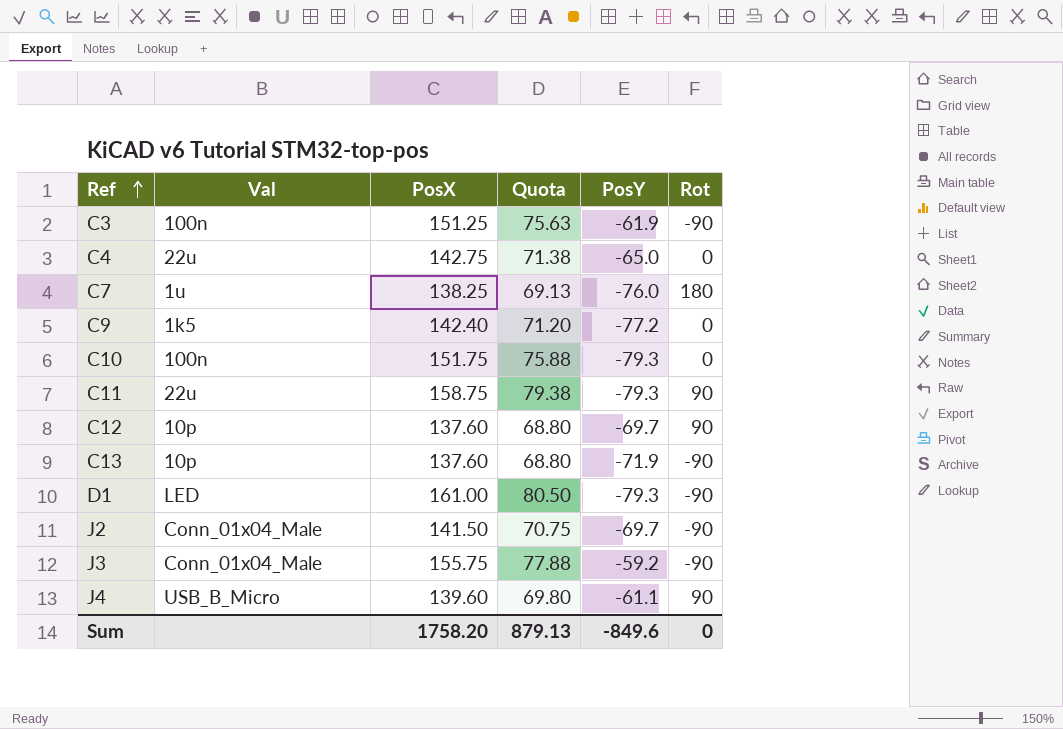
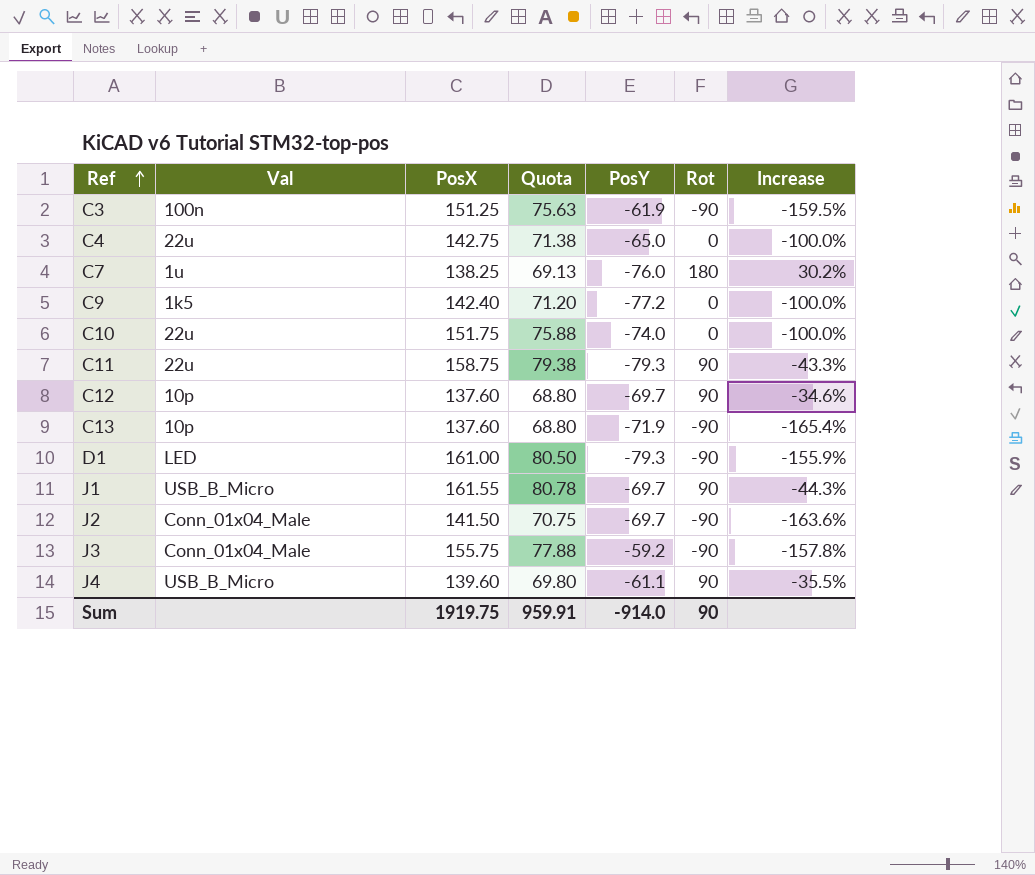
column Increase | formula: none -> ([Rot] - [PosX]) / [PosX]
C10 | Val: 100n -> 22u
C10 | PosY: -79.3 -> -74.0
row J1: none -> USB_B_Micro | 161.55 | 80.78 | -69.7 | 90 | -44.3%
Sum | PosX: 1758.20 -> 1919.75
Sum | Quota: 879.13 -> 959.91
Sum | PosY: -849.6 -> -914.0
Sum | Rot: 0 -> 90

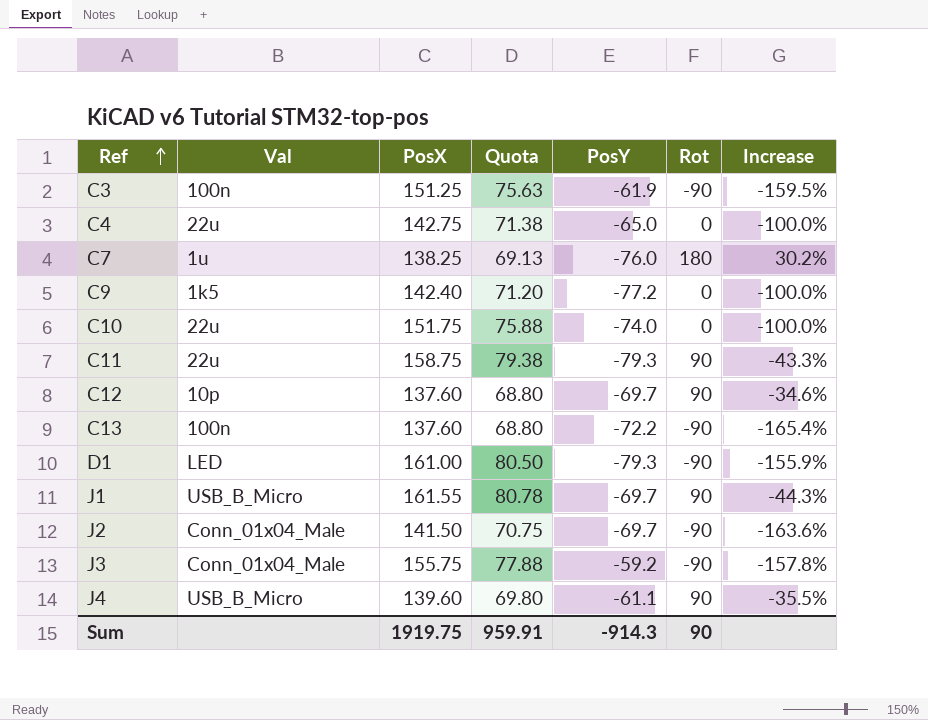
C13 | Val: 10p -> 100n
C13 | PosY: -71.9 -> -72.2
Sum | PosY: -914.0 -> -914.3

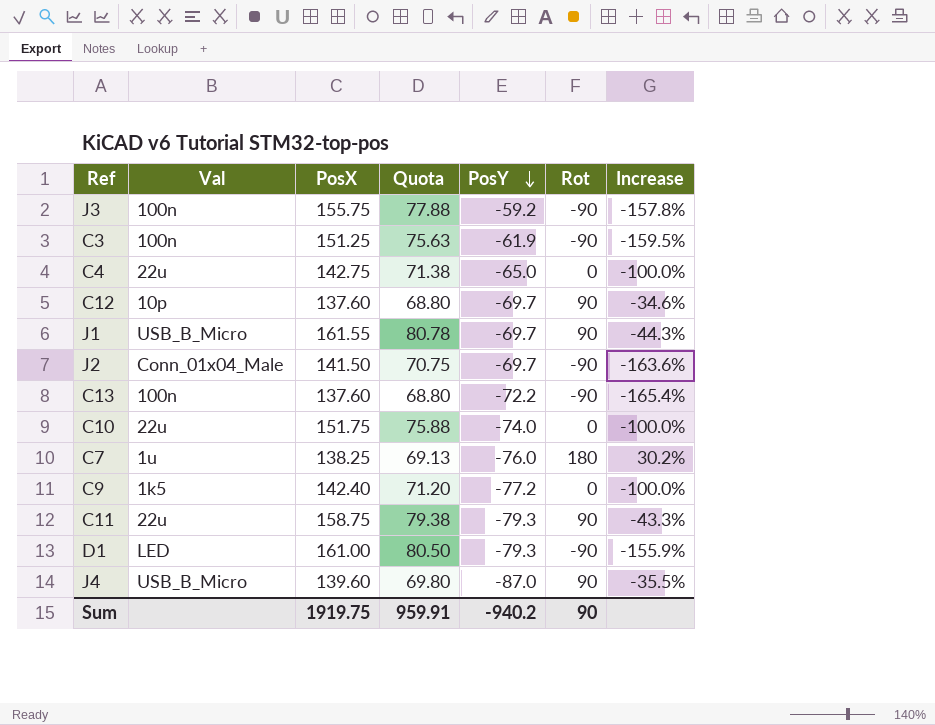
row order: Ref ascending -> PosY descending
J3 | Val: Conn_01x04_Male -> 100n
J4 | PosY: -61.1 -> -87.0
Sum | PosY: -914.3 -> -940.2

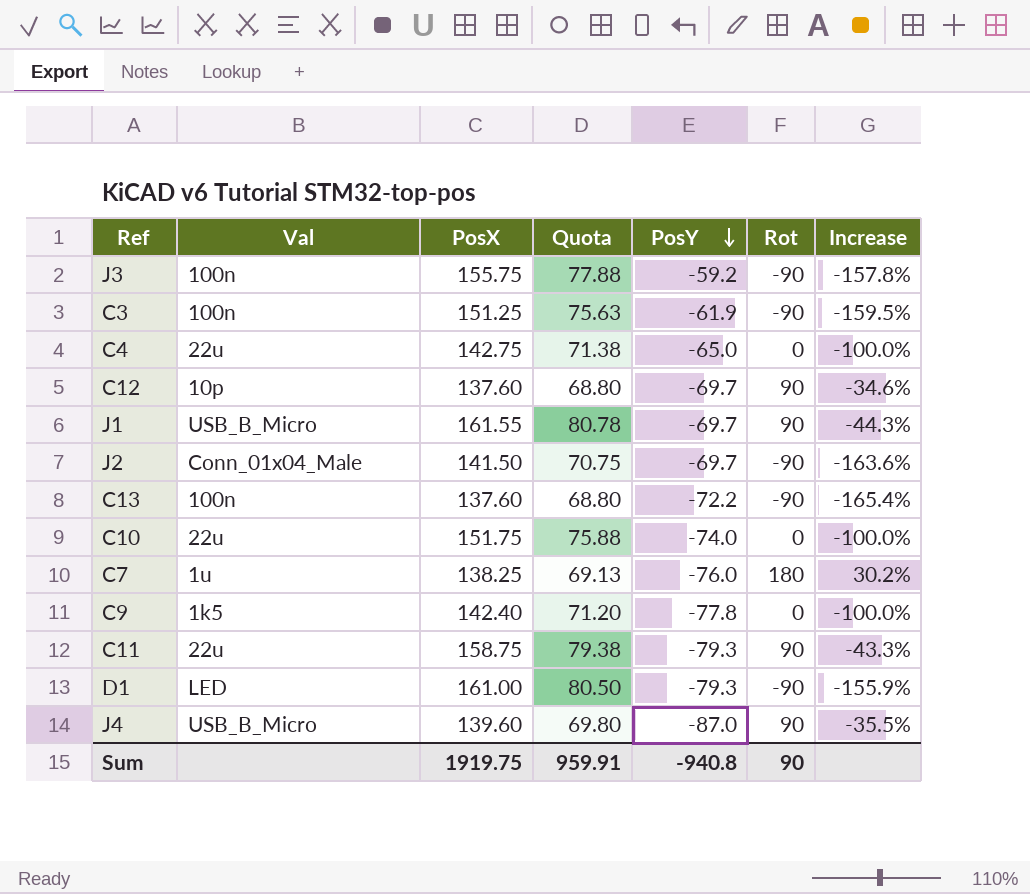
C9 | PosY: -77.2 -> -77.8
Sum | PosY: -940.2 -> -940.8

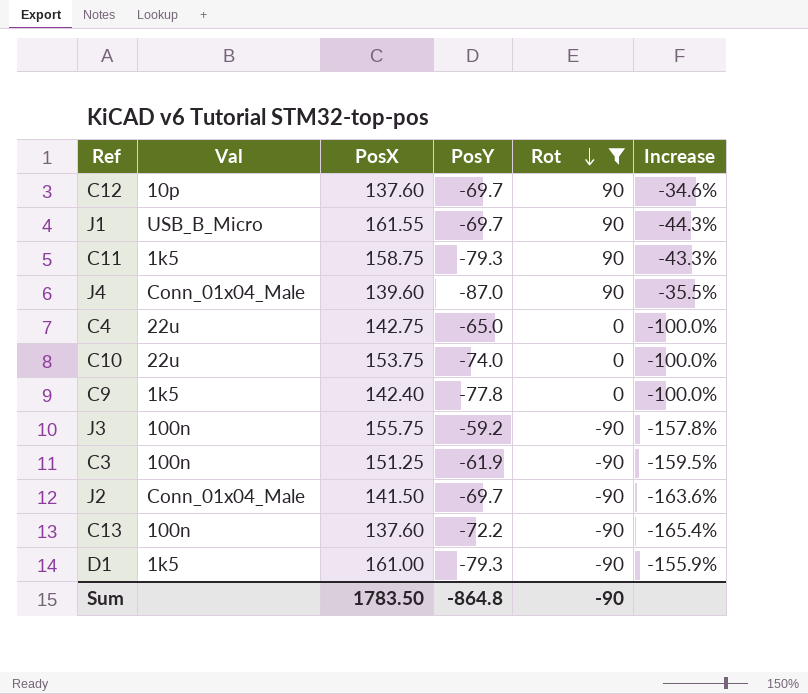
filter: none -> Rot != 180
row order: PosY descending -> Rot descending
column Quota | formula: [PosX] * 0.5 -> none
C11 | Val: 22u -> 1k5
J4 | Val: USB_B_Micro -> Conn_01x04_Male
C10 | PosX: 151.75 -> 153.75
D1 | Val: LED -> 1k5
Sum | PosX: 1919.75 -> 1783.50
Sum | PosY: -940.8 -> -864.8
Sum | Rot: 90 -> -90

